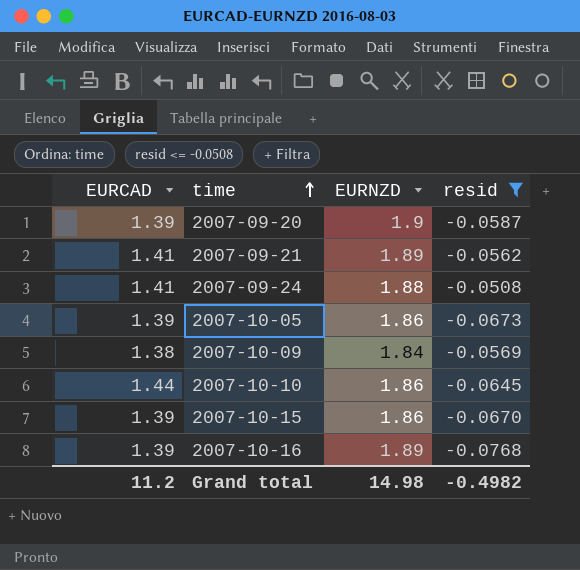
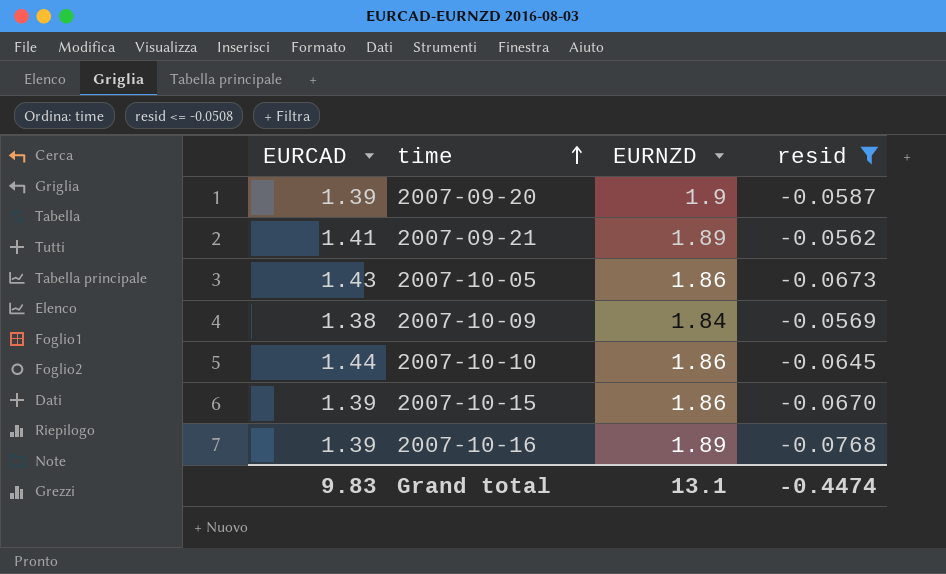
row 2007-09-24: 1.41 | 1.88 | -0.0508 -> none
2007-10-05 | EURCAD: 1.39 -> 1.43
Grand total | EURCAD: 11.2 -> 9.83
Grand total | EURNZD: 14.98 -> 13.1
Grand total | resid: -0.4982 -> -0.4474

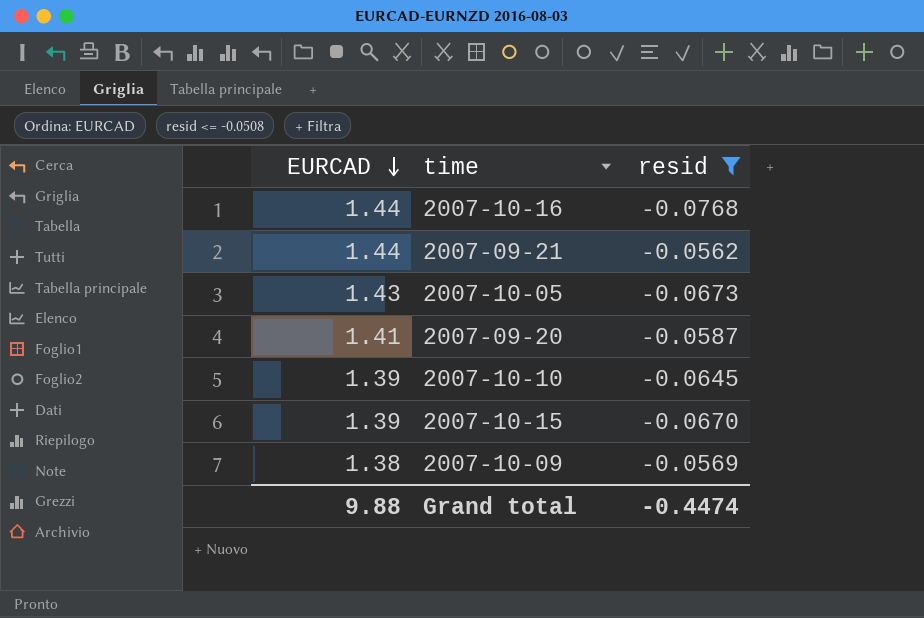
row order: time ascending -> EURCAD descending
column EURNZD | position: 3 -> none
2007-10-16 | EURCAD: 1.39 -> 1.44
2007-09-21 | EURCAD: 1.41 -> 1.44
2007-09-20 | EURCAD: 1.39 -> 1.41
2007-10-10 | EURCAD: 1.44 -> 1.39
Grand total | EURCAD: 9.83 -> 9.88

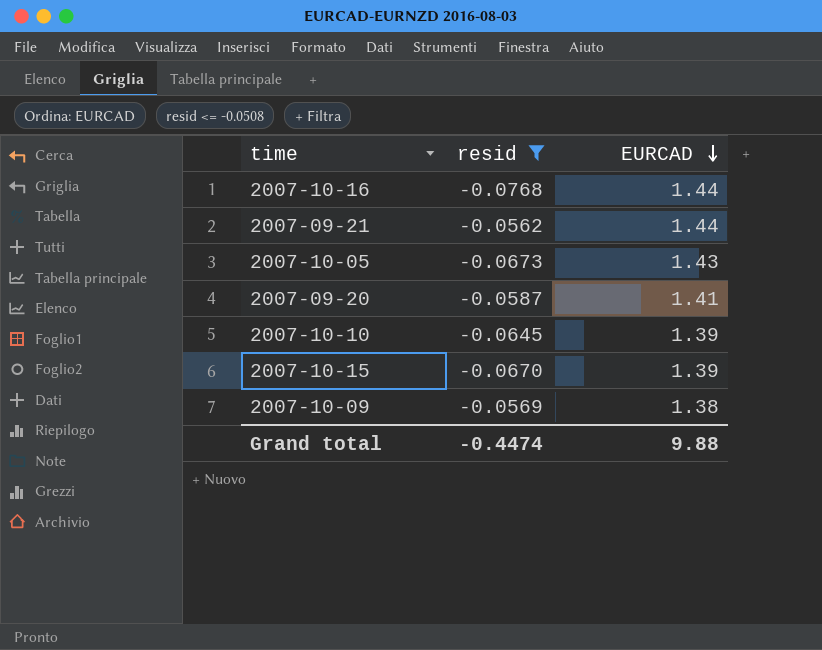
column EURCAD | position: 1 -> 3

